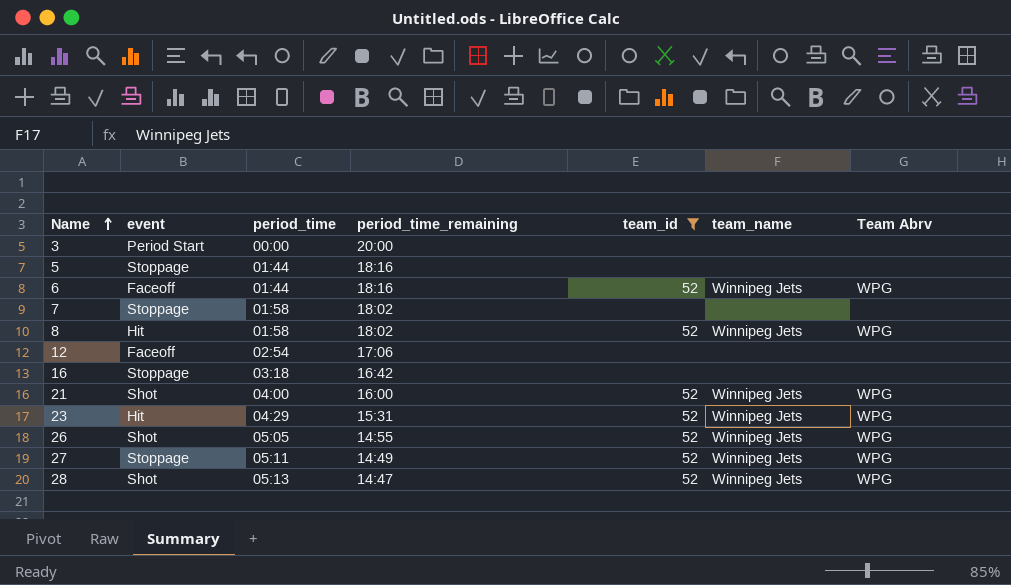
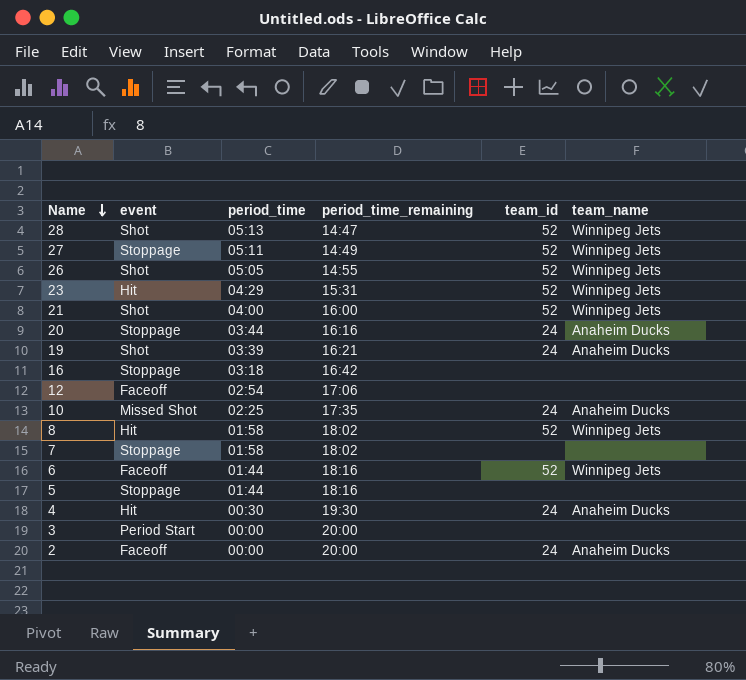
filter: team_id != 24 -> none
row order: Name ascending -> Name descending
column Team Abrv | position: 7 -> none

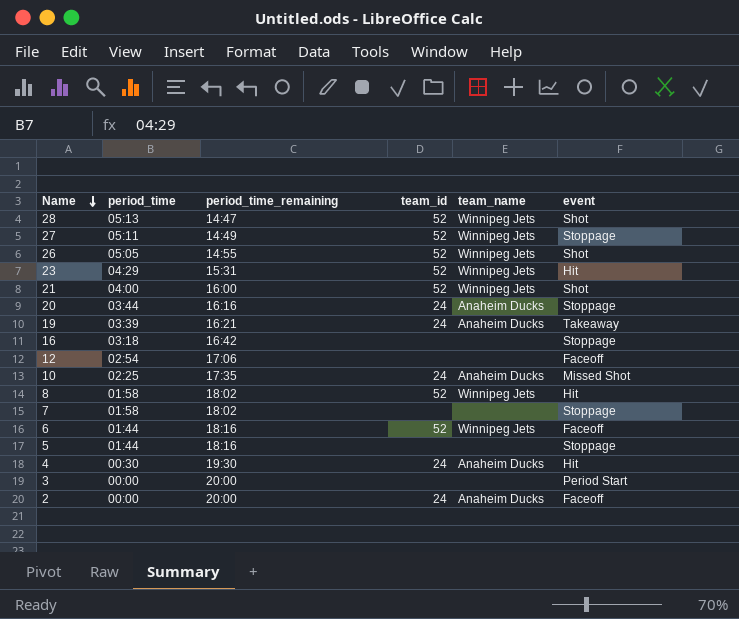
column event | position: 2 -> 6
19 | event: Shot -> Takeaway

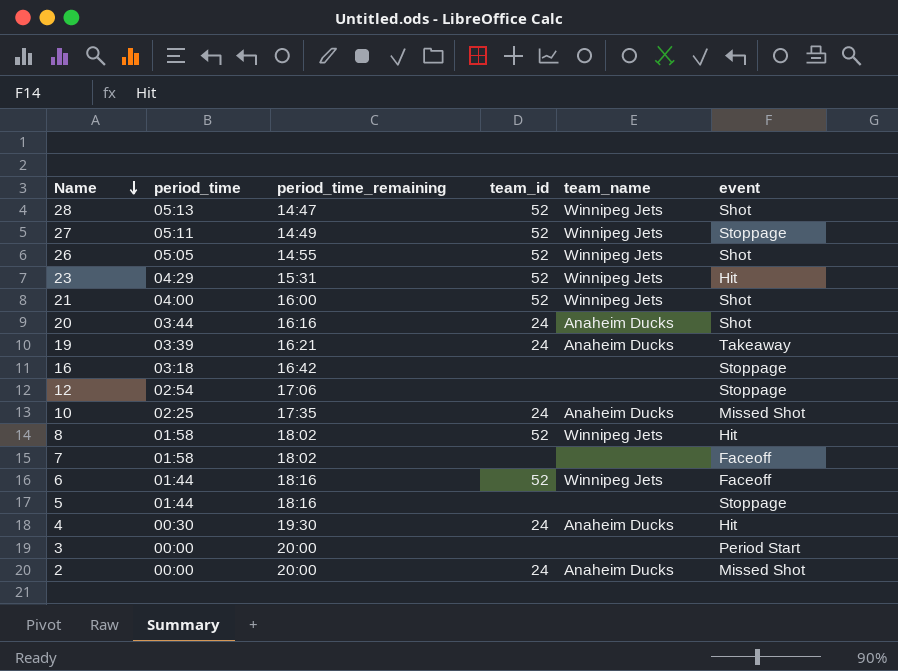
20 | event: Stoppage -> Shot
12 | event: Faceoff -> Stoppage
7 | event: Stoppage -> Faceoff
2 | event: Faceoff -> Missed Shot

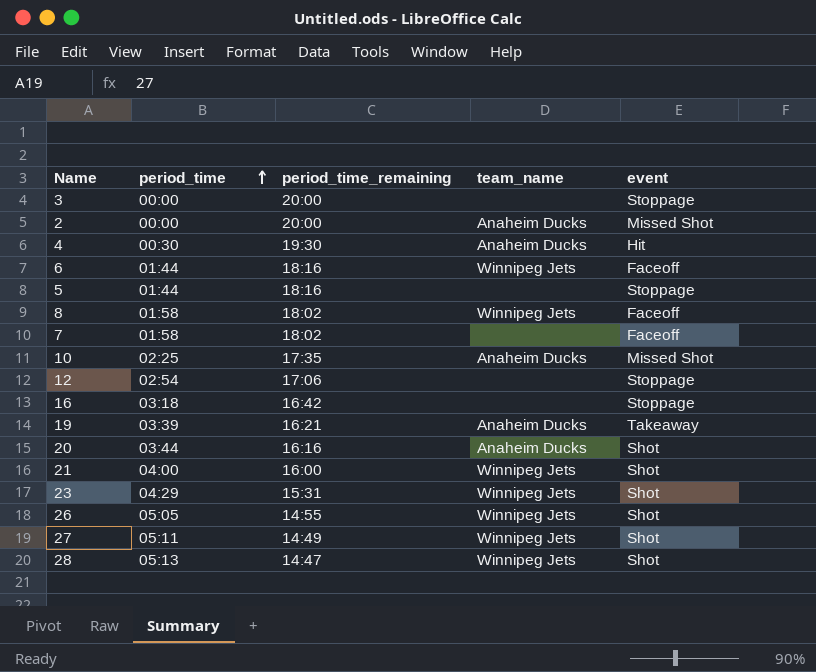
row order: Name descending -> period_time ascending
column team_id | position: 4 -> none
3 | event: Period Start -> Stoppage
8 | event: Hit -> Faceoff
23 | event: Hit -> Shot
27 | event: Stoppage -> Shot

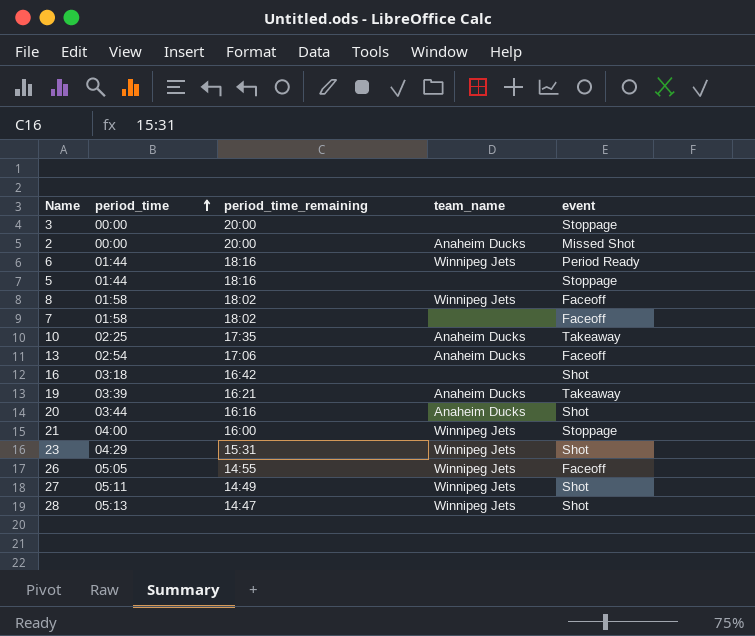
row 4: 00:30 | 19:30 | Anaheim Ducks | Hit -> none
row 12: 02:54 | 17:06 | none | Stoppage -> none
6 | event: Faceoff -> Period Ready
10 | event: Missed Shot -> Takeaway
row 13: none -> 02:54 | 17:06 | Anaheim Ducks | Faceoff
16 | event: Stoppage -> Shot
21 | event: Shot -> Stoppage
26 | event: Shot -> Faceoff

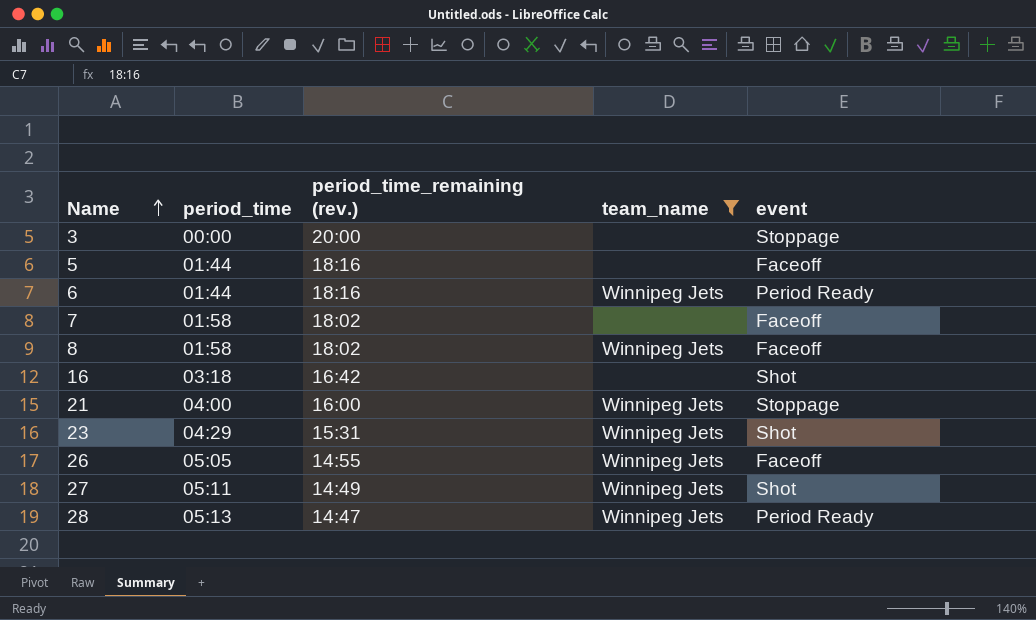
filter: none -> team_name != Anaheim Ducks
row order: period_time ascending -> Name ascending
column name: period_time_remaining -> period_time_remaining (rev.)
5 | event: Stoppage -> Faceoff
28 | event: Shot -> Period Ready

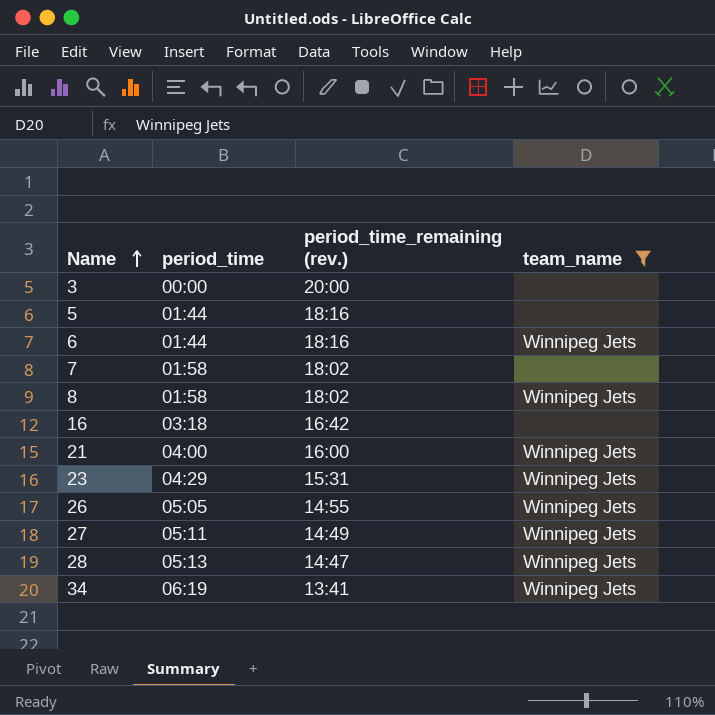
column event | position: 5 -> none
row 34: none -> 06:19 | 13:41 | Winnipeg Jets

